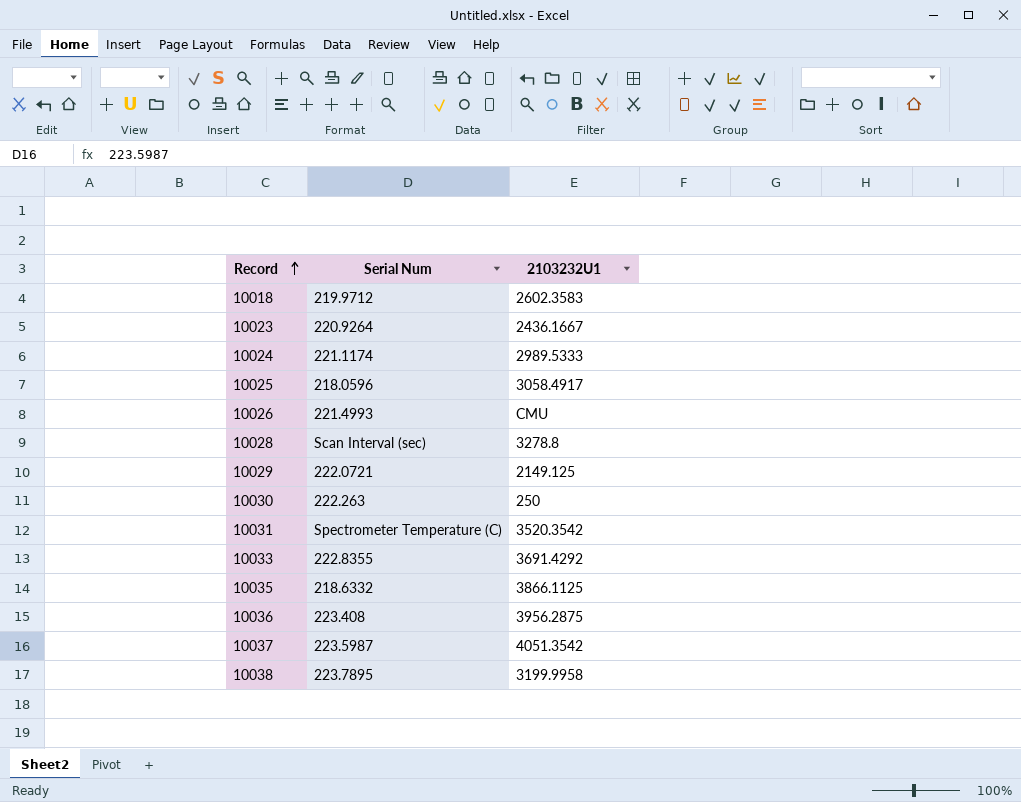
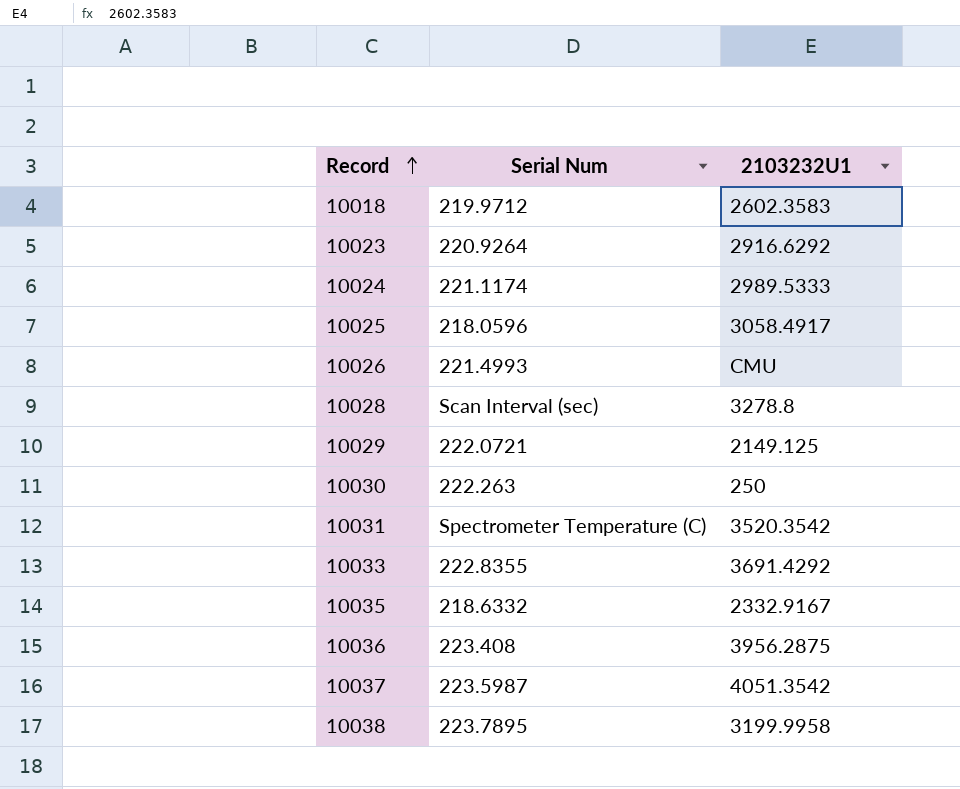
10023 | 2103232U1: 2436.1667 -> 2916.6292
10035 | 2103232U1: 3866.1125 -> 2332.9167

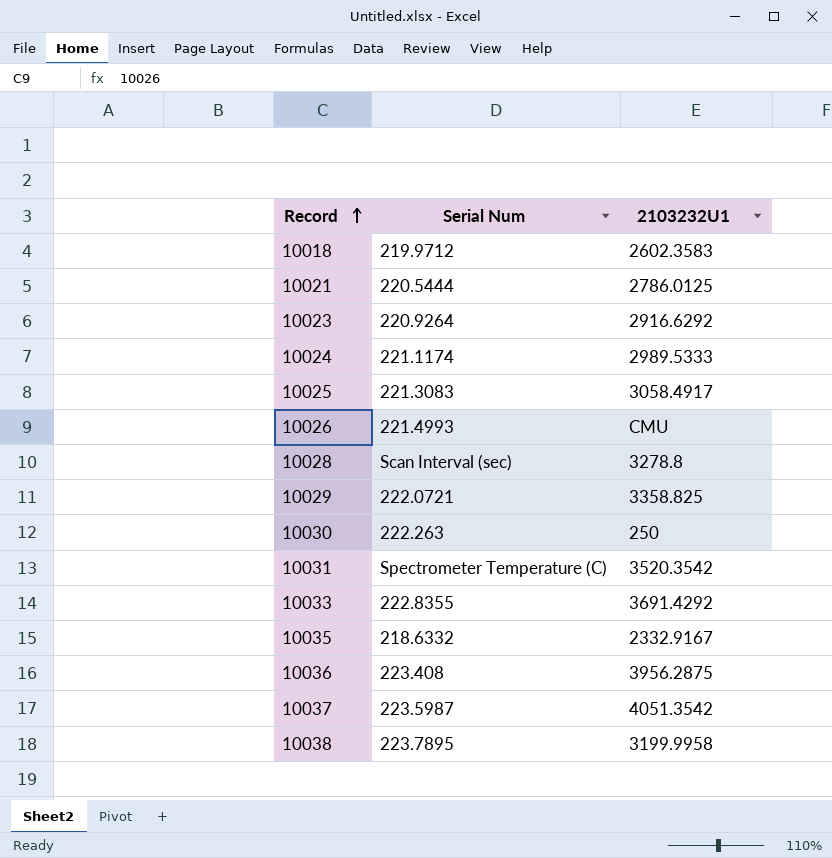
row 10021: none -> 220.5444 | 2786.0125
10025 | Serial Num: 218.0596 -> 221.3083
10029 | 2103232U1: 2149.125 -> 3358.825

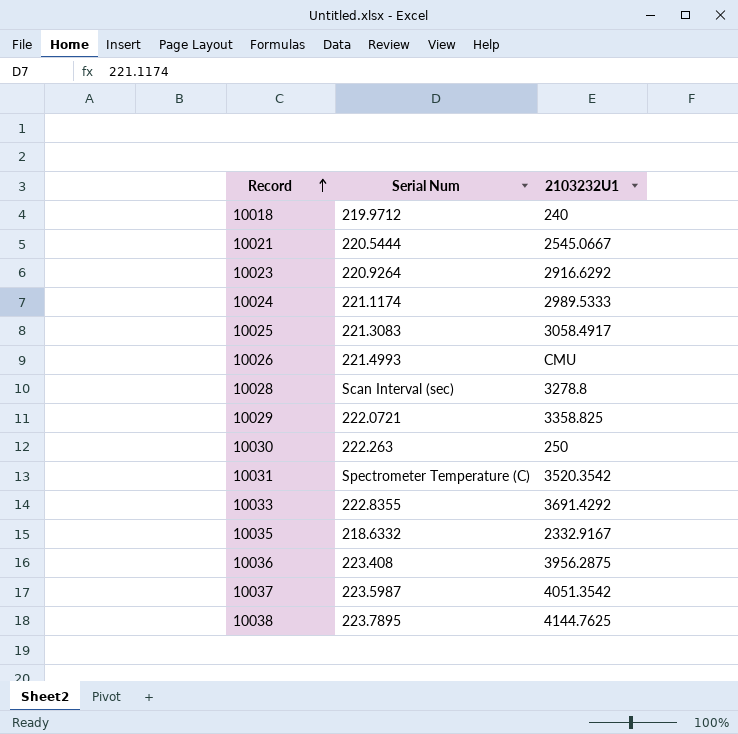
10018 | 2103232U1: 2602.3583 -> 240
10021 | 2103232U1: 2786.0125 -> 2545.0667
10038 | 2103232U1: 3199.9958 -> 4144.7625

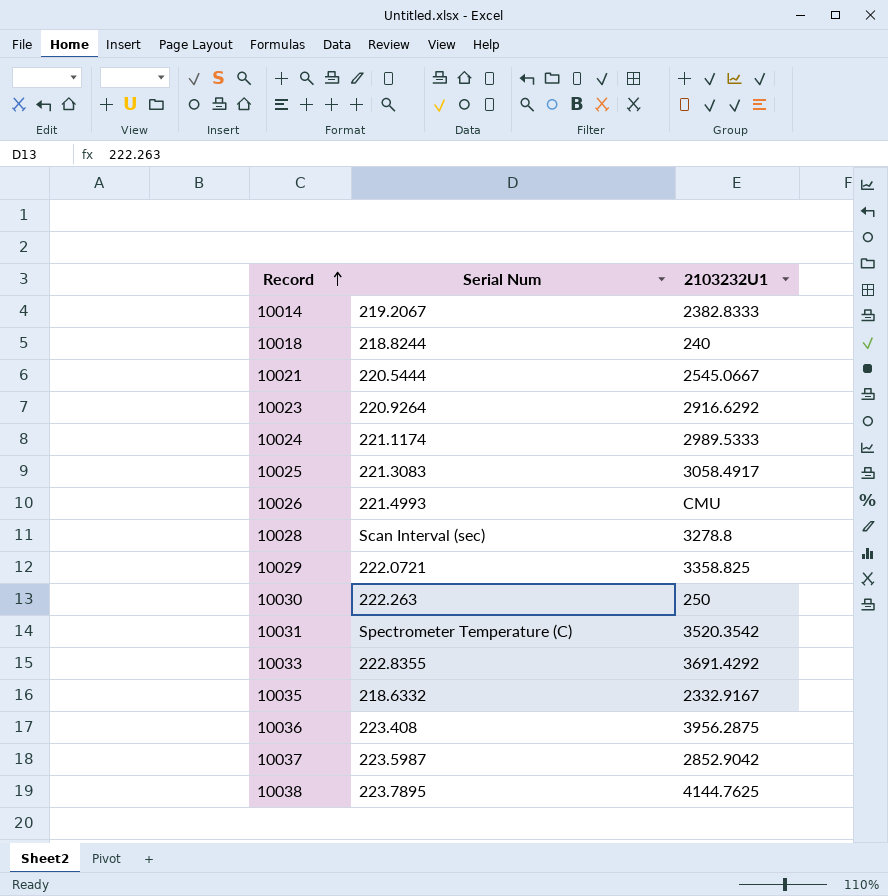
row 10014: none -> 219.2067 | 2382.8333
10018 | Serial Num: 219.9712 -> 218.8244
10037 | 2103232U1: 4051.3542 -> 2852.9042

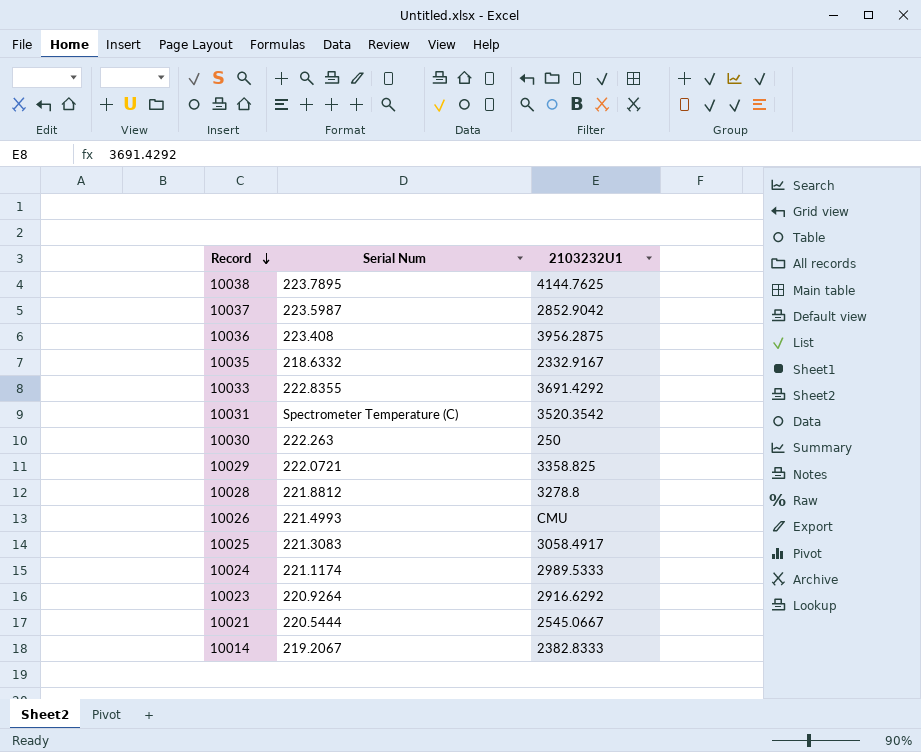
row order: Record ascending -> Record descending
row 10018: 218.8244 | 240 -> none
10028 | Serial Num: Scan Interval (sec) -> 221.8812

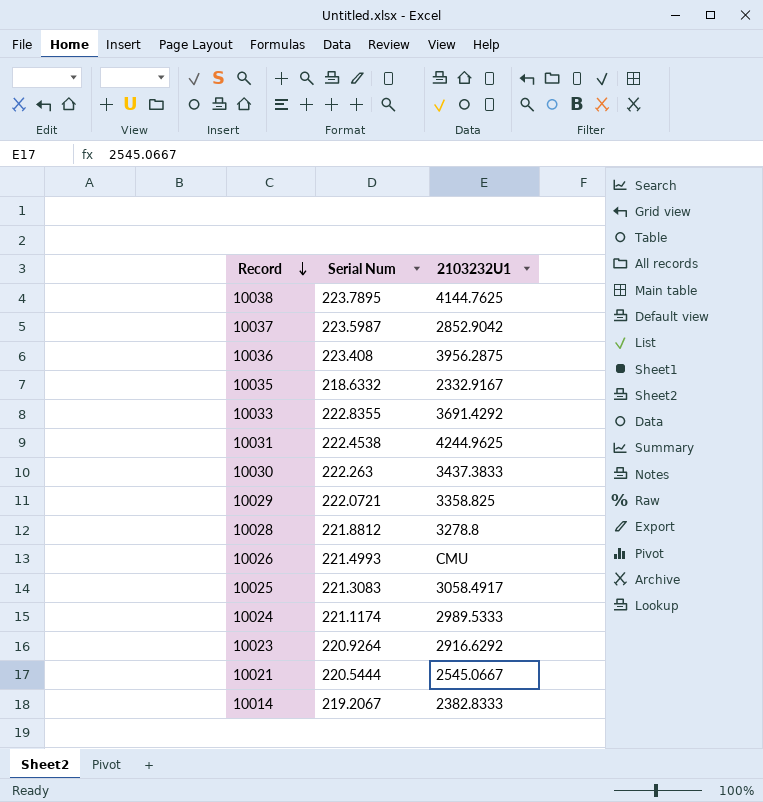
10031 | Serial Num: Spectrometer Temperature (C) -> 222.4538
10031 | 2103232U1: 3520.3542 -> 4244.9625
10030 | 2103232U1: 250 -> 3437.3833

